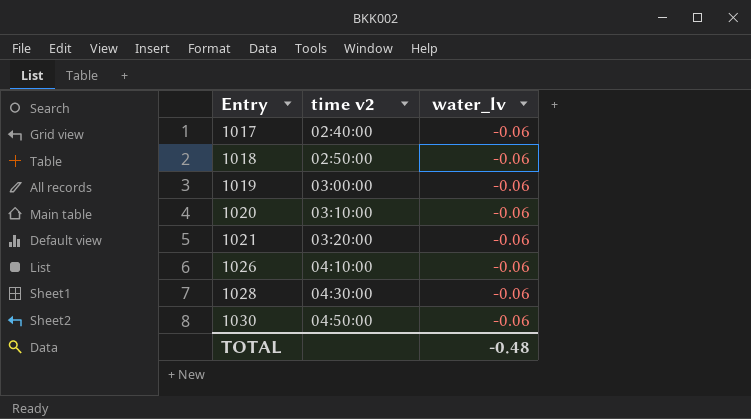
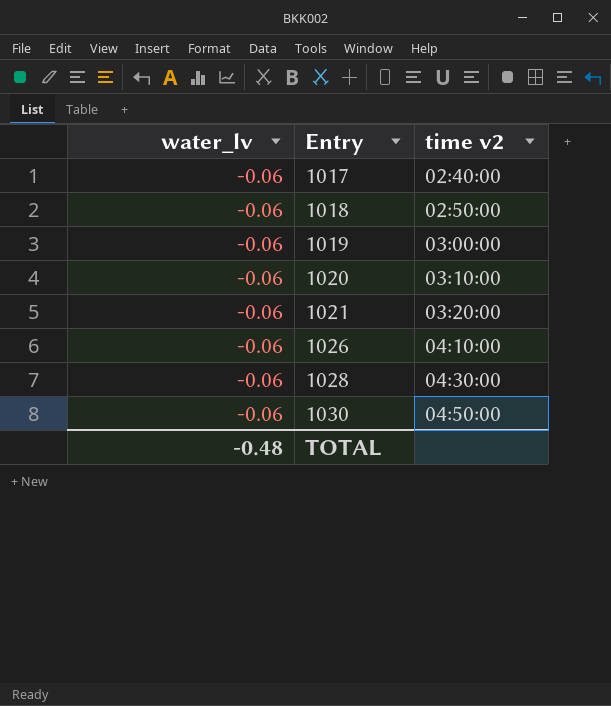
column water_lv | position: 3 -> 1

